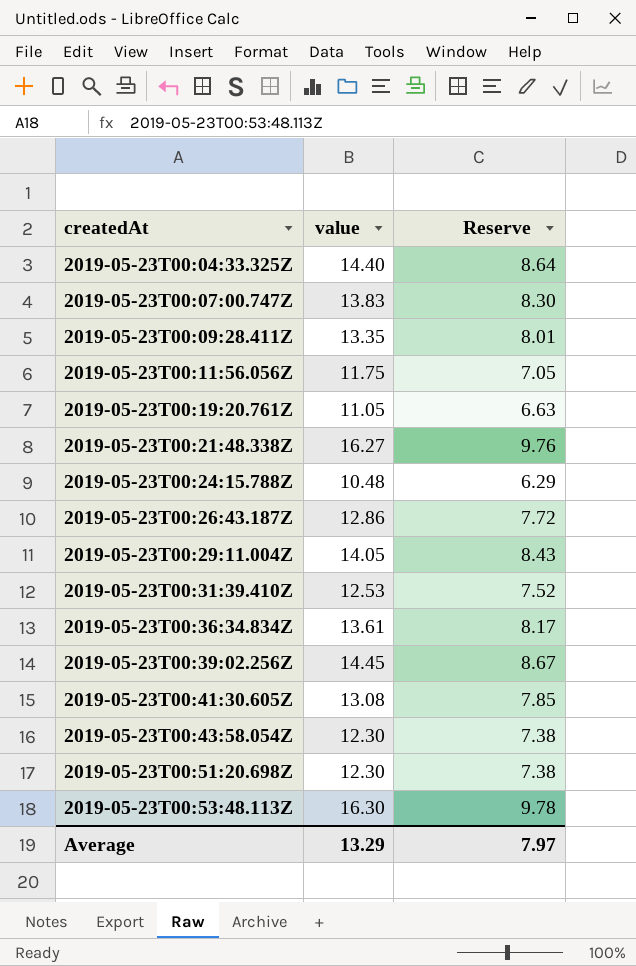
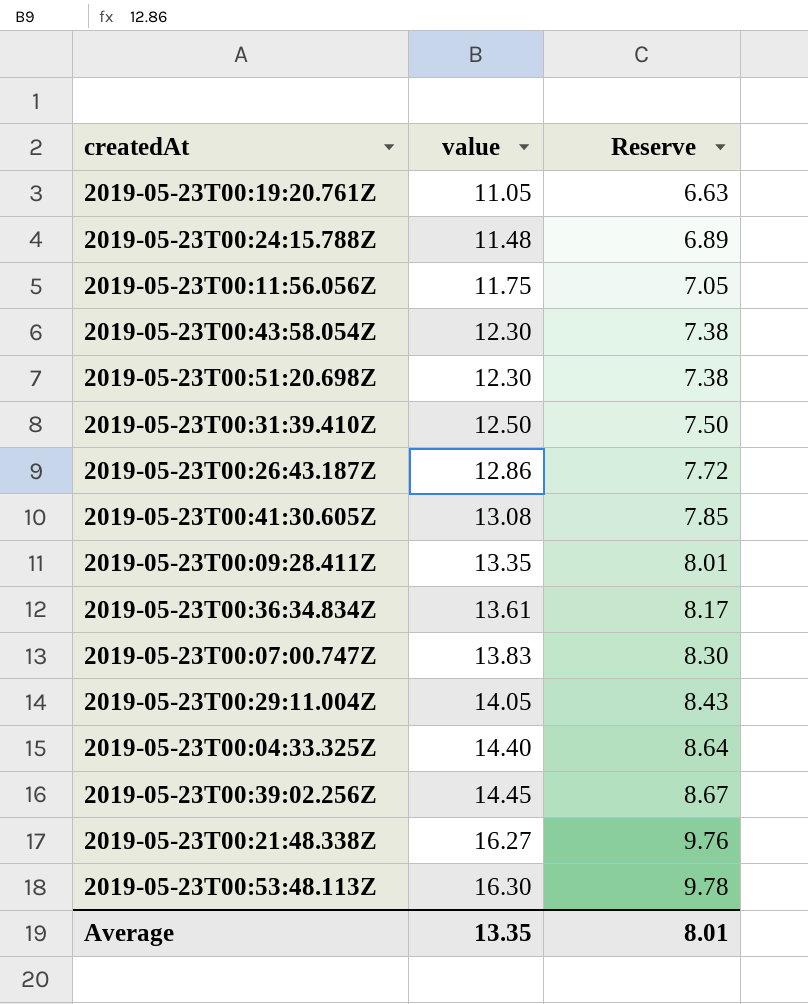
row order: createdAt ascending -> value ascending
2019-05-23T00:24:15.788Z | value: 10.48 -> 11.48
2019-05-23T00:24:15.788Z | Reserve: 6.29 -> 6.89
2019-05-23T00:31:39.410Z | value: 12.53 -> 12.50
2019-05-23T00:31:39.410Z | Reserve: 7.52 -> 7.50
Average | value: 13.29 -> 13.35
Average | Reserve: 7.97 -> 8.01

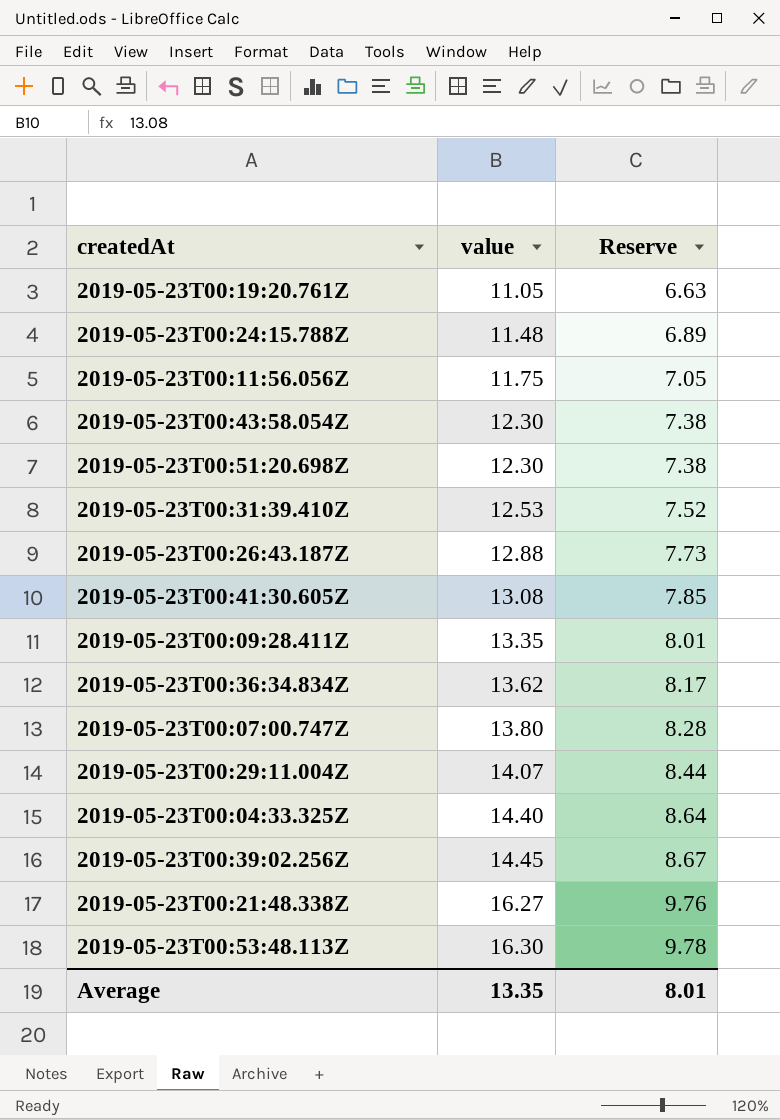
2019-05-23T00:31:39.410Z | value: 12.50 -> 12.53
2019-05-23T00:31:39.410Z | Reserve: 7.50 -> 7.52
2019-05-23T00:26:43.187Z | value: 12.86 -> 12.88
2019-05-23T00:26:43.187Z | Reserve: 7.72 -> 7.73
2019-05-23T00:36:34.834Z | value: 13.61 -> 13.62
2019-05-23T00:07:00.747Z | value: 13.83 -> 13.80
2019-05-23T00:07:00.747Z | Reserve: 8.30 -> 8.28
2019-05-23T00:29:11.004Z | value: 14.05 -> 14.07
2019-05-23T00:29:11.004Z | Reserve: 8.43 -> 8.44

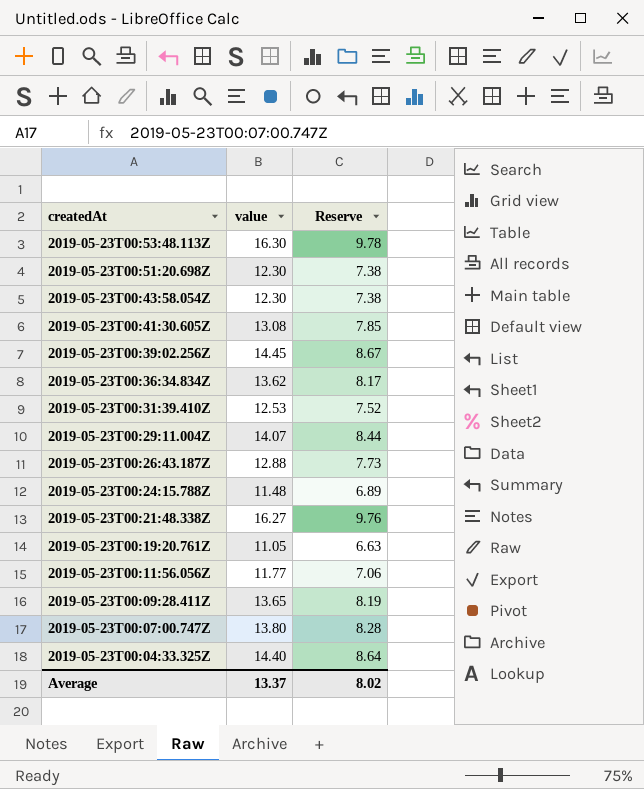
row order: value ascending -> createdAt descending
2019-05-23T00:11:56.056Z | value: 11.75 -> 11.77
2019-05-23T00:11:56.056Z | Reserve: 7.05 -> 7.06
2019-05-23T00:09:28.411Z | value: 13.35 -> 13.65
2019-05-23T00:09:28.411Z | Reserve: 8.01 -> 8.19
Average | value: 13.35 -> 13.37
Average | Reserve: 8.01 -> 8.02

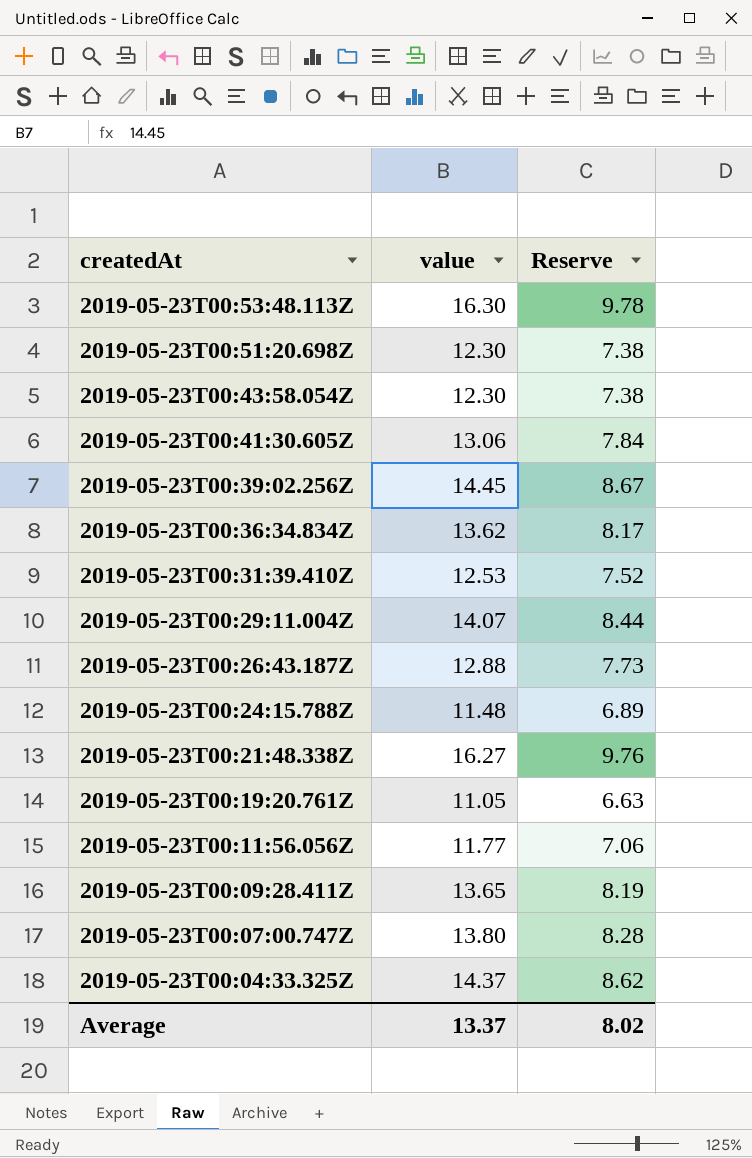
2019-05-23T00:41:30.605Z | value: 13.08 -> 13.06
2019-05-23T00:41:30.605Z | Reserve: 7.85 -> 7.84
2019-05-23T00:04:33.325Z | value: 14.40 -> 14.37
2019-05-23T00:04:33.325Z | Reserve: 8.64 -> 8.62

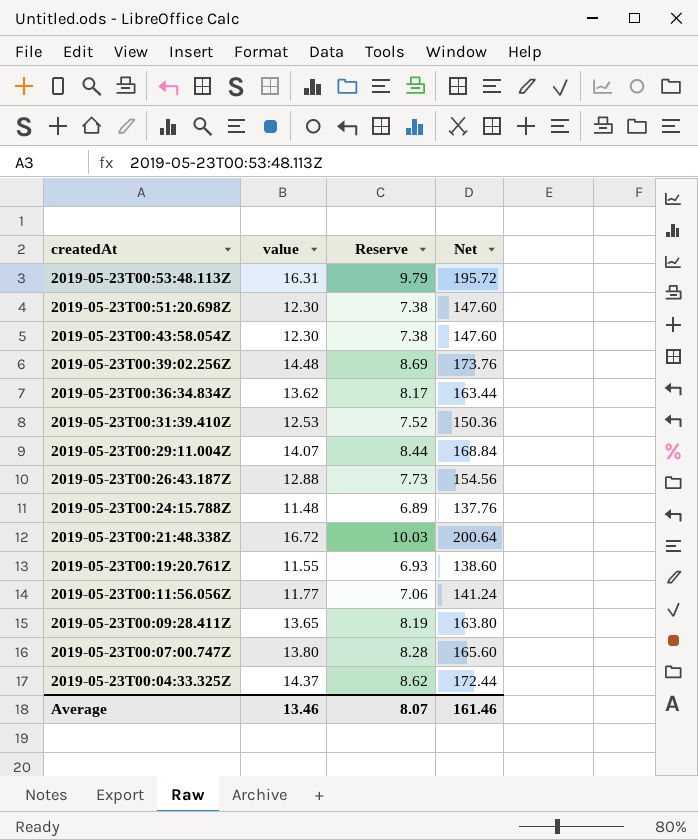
column Net | formula: none -> [value] * 12
row 2019-05-23T00:41:30.605Z: 13.06 | 7.84 -> none
2019-05-23T00:53:48.113Z | value: 16.30 -> 16.31
2019-05-23T00:53:48.113Z | Reserve: 9.78 -> 9.79
2019-05-23T00:39:02.256Z | value: 14.45 -> 14.48
2019-05-23T00:39:02.256Z | Reserve: 8.67 -> 8.69
2019-05-23T00:21:48.338Z | value: 16.27 -> 16.72
2019-05-23T00:21:48.338Z | Reserve: 9.76 -> 10.03
2019-05-23T00:19:20.761Z | value: 11.05 -> 11.55
2019-05-23T00:19:20.761Z | Reserve: 6.63 -> 6.93
Average | value: 13.37 -> 13.46
Average | Reserve: 8.02 -> 8.07

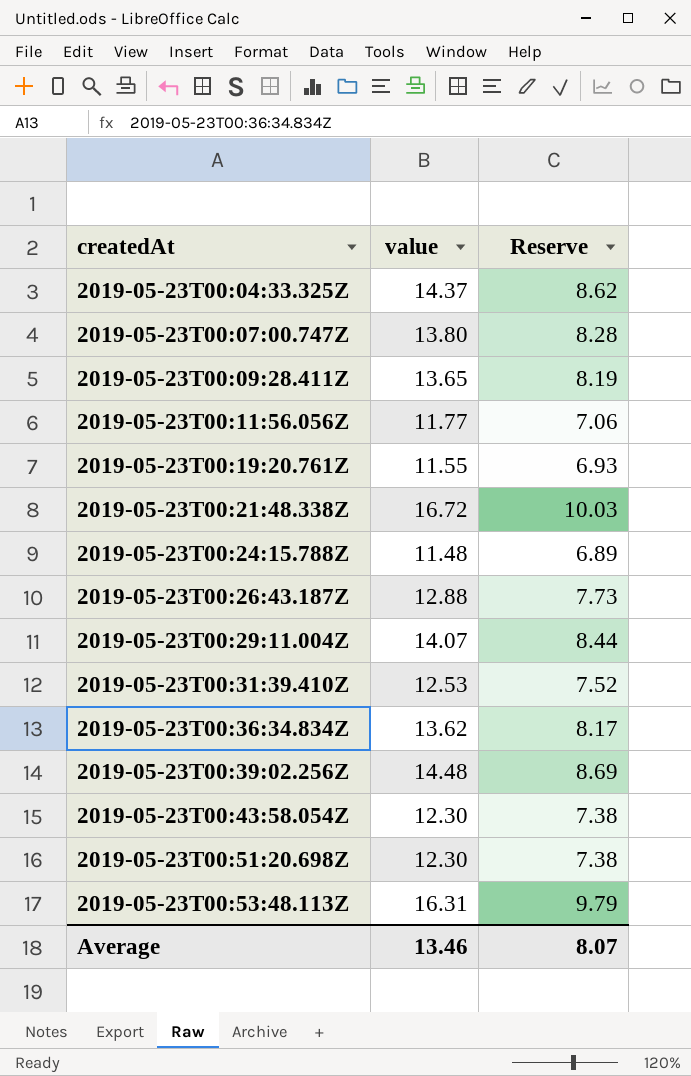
row order: createdAt descending -> createdAt ascending
column Net | formula: [value] * 12 -> none

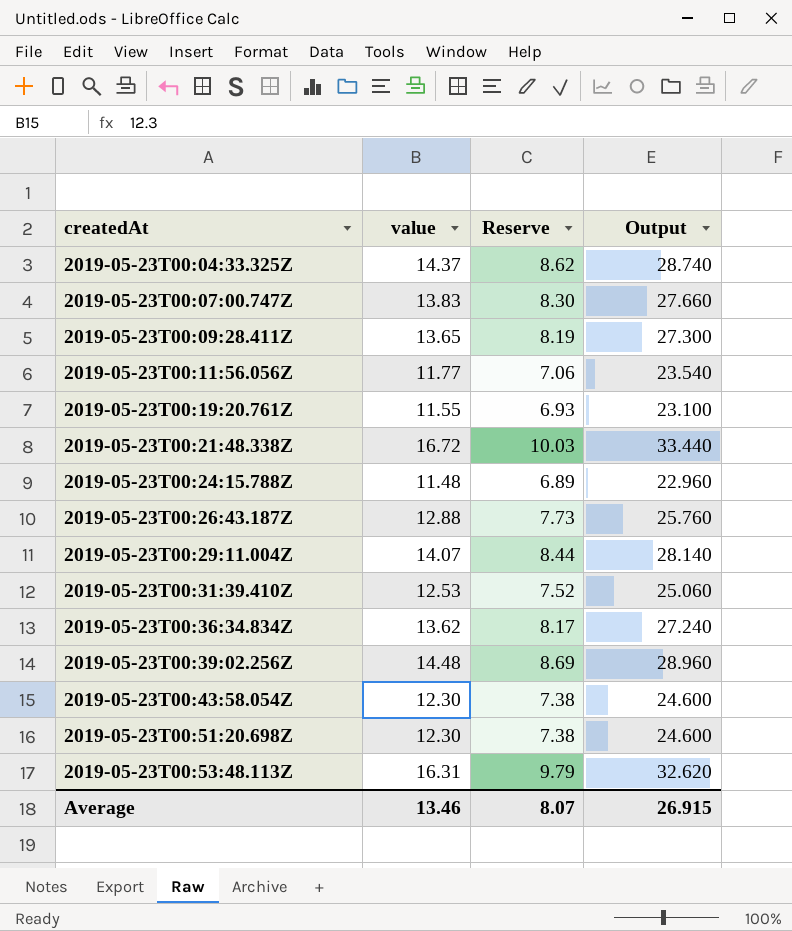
column Output | formula: none -> [value] * 2
2019-05-23T00:07:00.747Z | value: 13.80 -> 13.83
2019-05-23T00:07:00.747Z | Reserve: 8.28 -> 8.30

